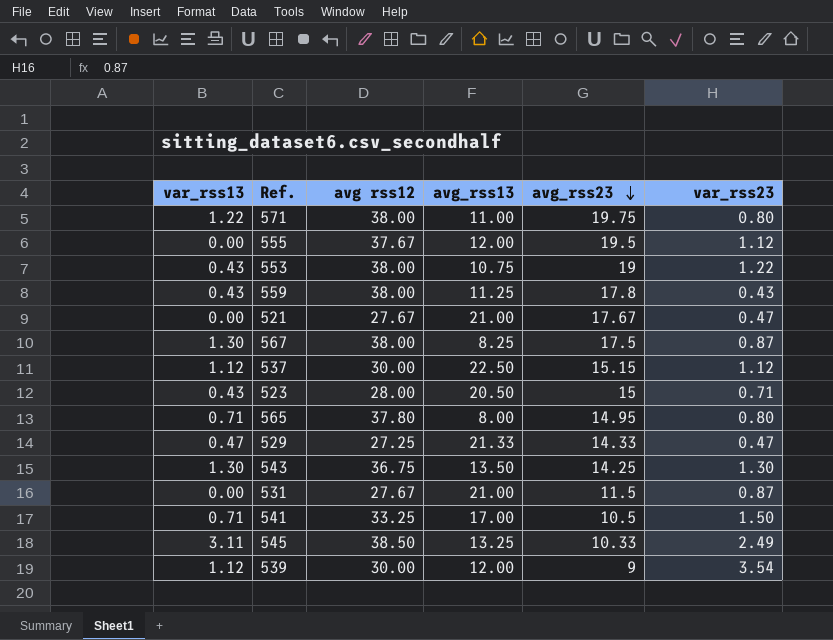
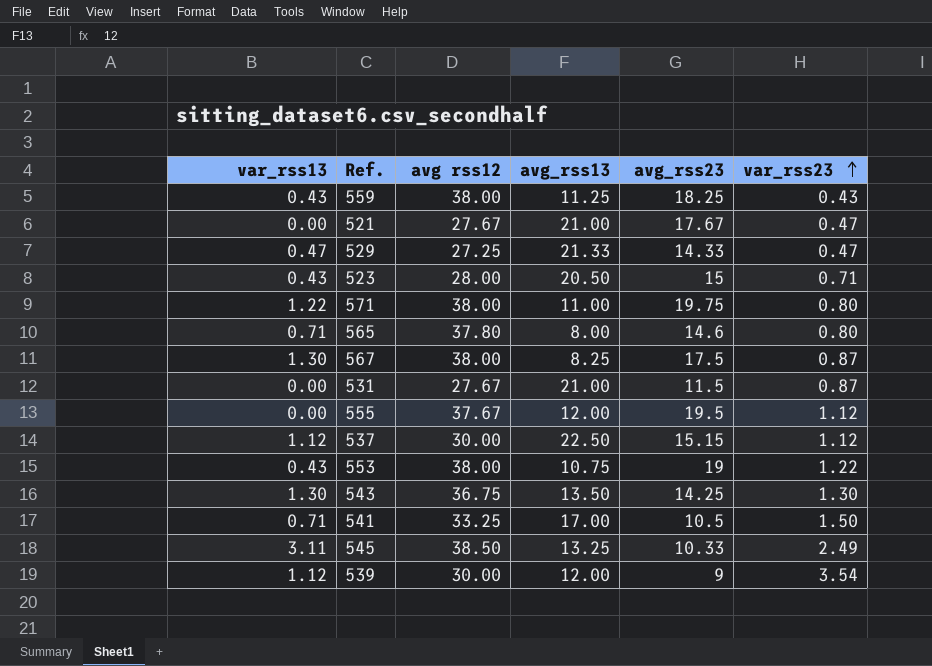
row order: avg_rss23 descending -> var_rss23 ascending
559 | avg_rss23: 17.8 -> 18.25
565 | avg_rss23: 14.95 -> 14.6

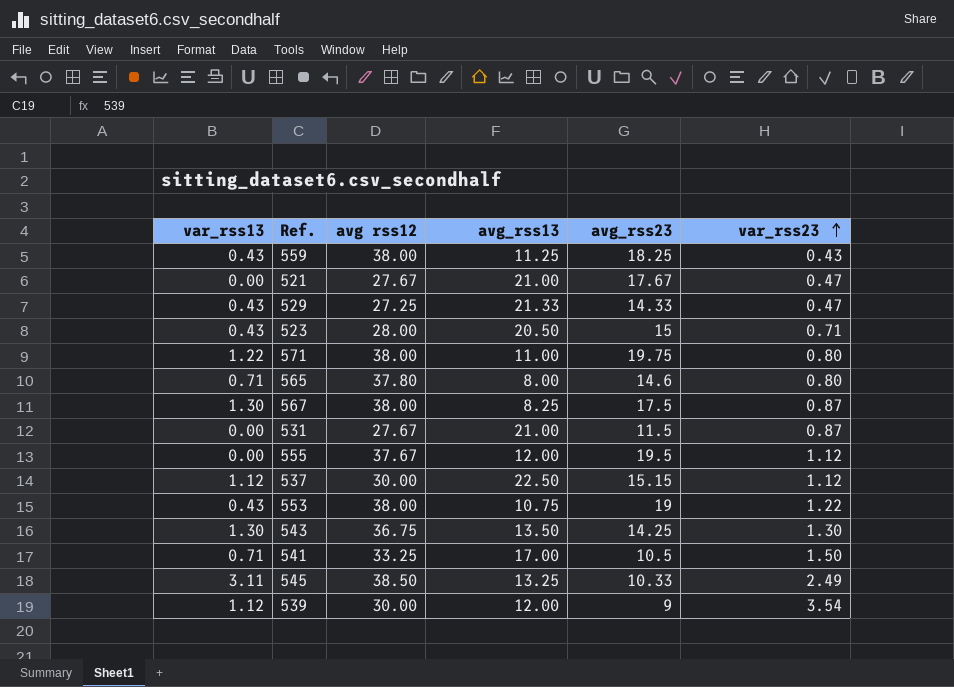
529 | var_rss13: 0.47 -> 0.43

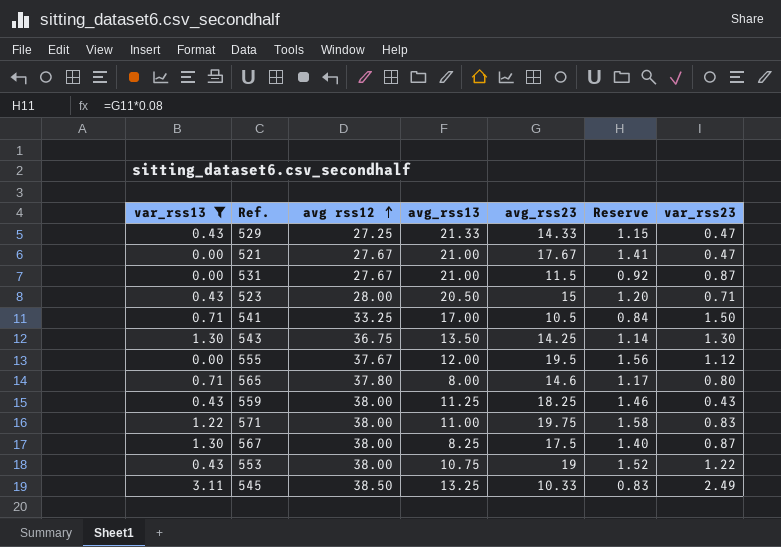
filter: none -> var_rss13 != 1.12
row order: var_rss23 ascending -> avg rss12 ascending
column Reserve | formula: none -> [avg_rss23] * 0.08
571 | var_rss23: 0.80 -> 0.83

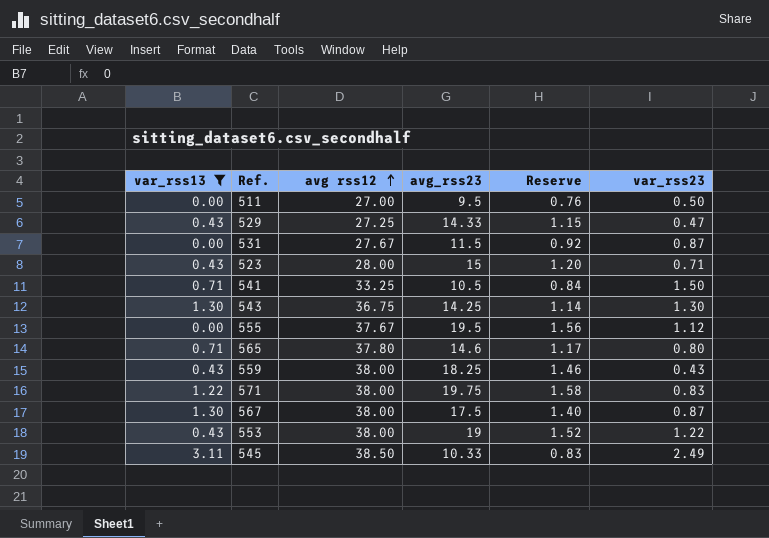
column avg_rss13 | position: 4 -> none
row 521: 0.00 | 27.67 | 21.00 | 17.67 | 1.41 | 0.47 -> none
row 511: none -> 0.00 | 27.00 | 9.5 | 0.76 | 0.50

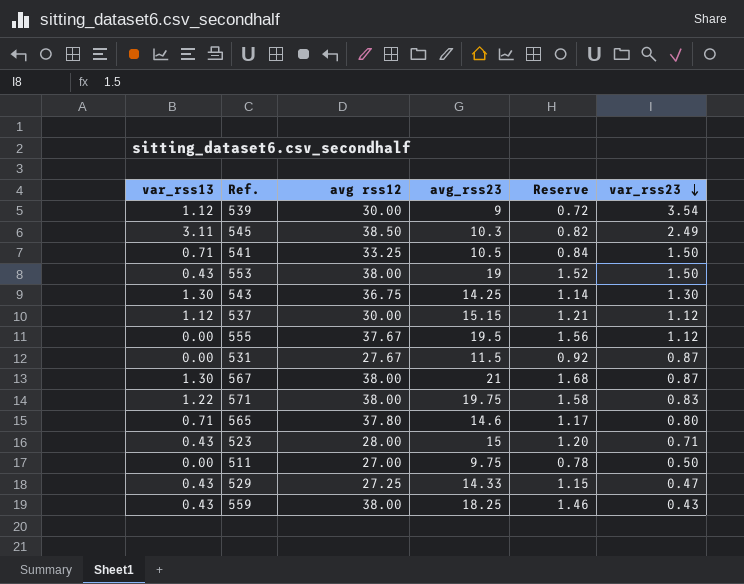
filter: var_rss13 != 1.12 -> none
row order: avg rss12 ascending -> var_rss23 descending
545 | avg_rss23: 10.33 -> 10.3
545 | Reserve: 0.83 -> 0.82
553 | var_rss23: 1.22 -> 1.50
567 | avg_rss23: 17.5 -> 21
567 | Reserve: 1.40 -> 1.68
511 | avg_rss23: 9.5 -> 9.75
511 | Reserve: 0.76 -> 0.78

